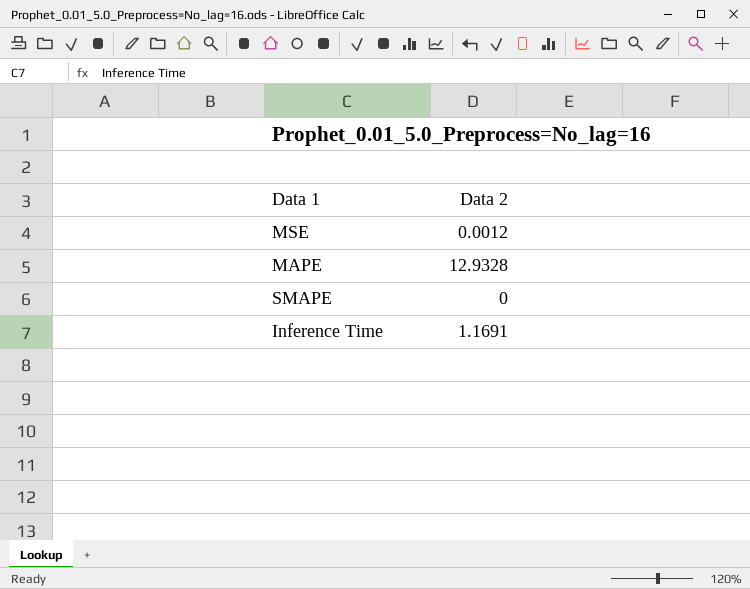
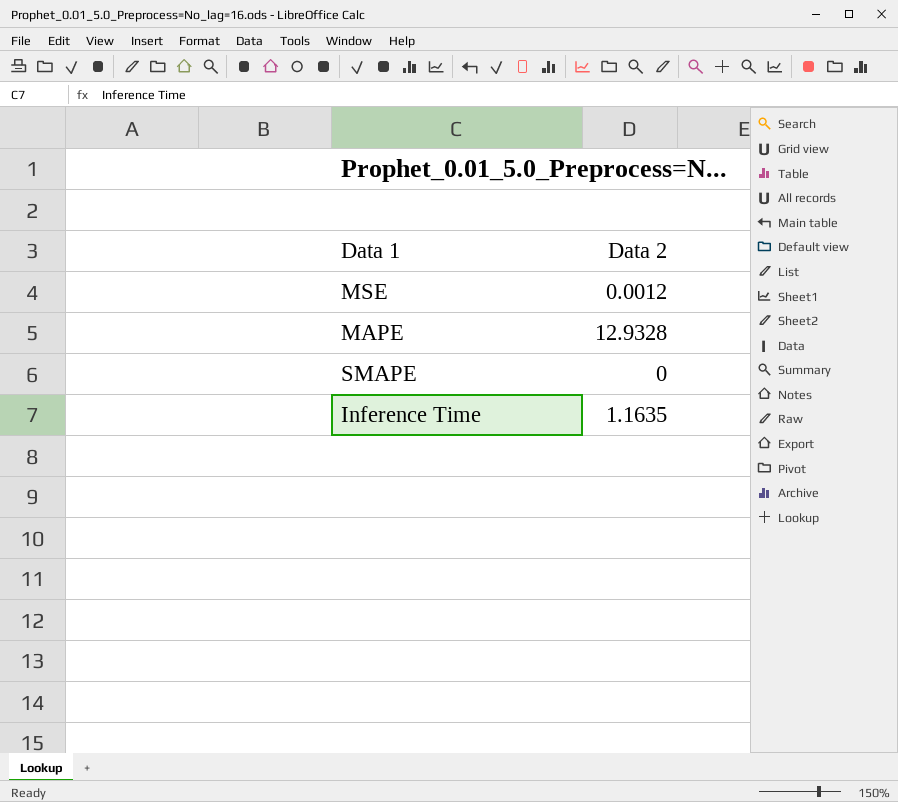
Inference Time | Data 2: 1.1691 -> 1.1635

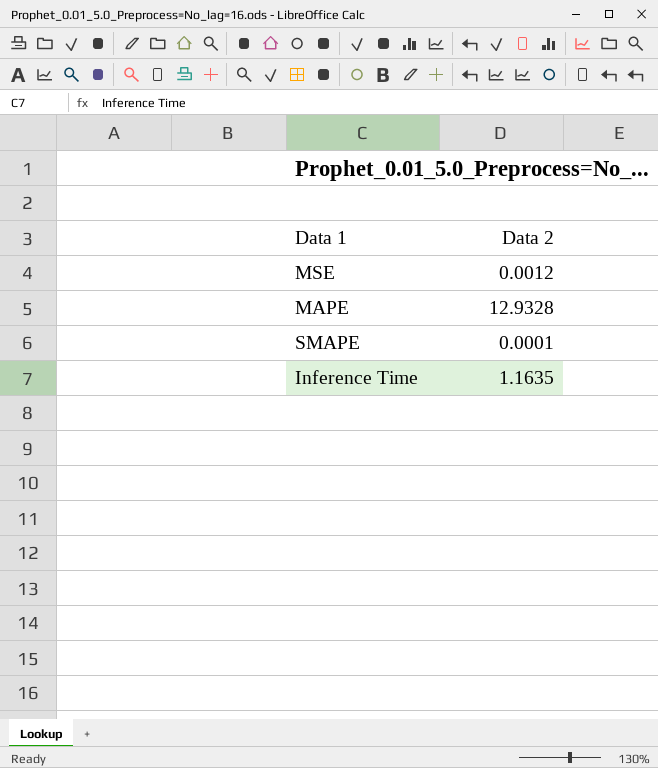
SMAPE | Data 2: 0 -> 0.0001

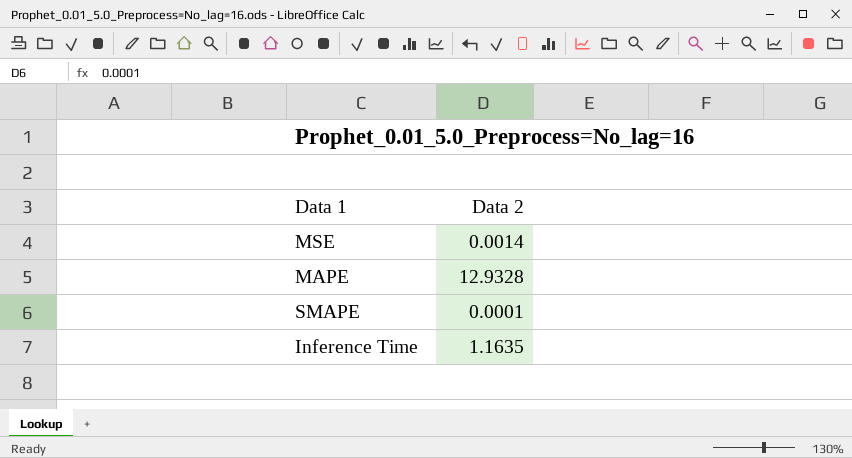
MSE | Data 2: 0.0012 -> 0.0014

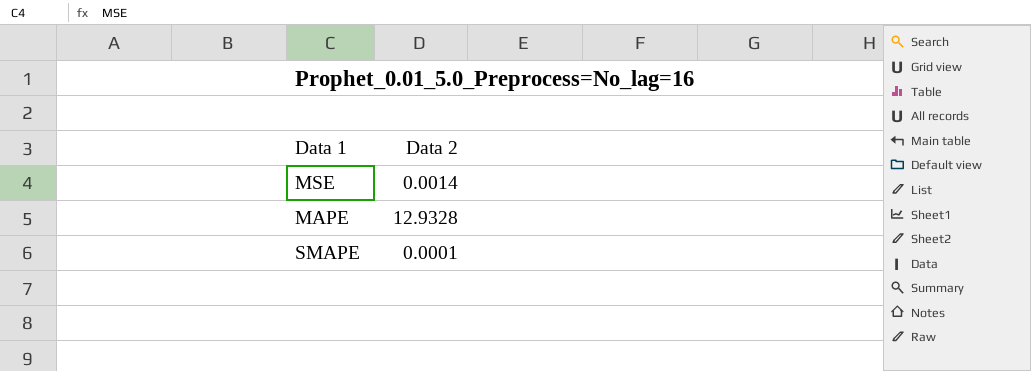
row Inference Time: 1.1635 -> none

